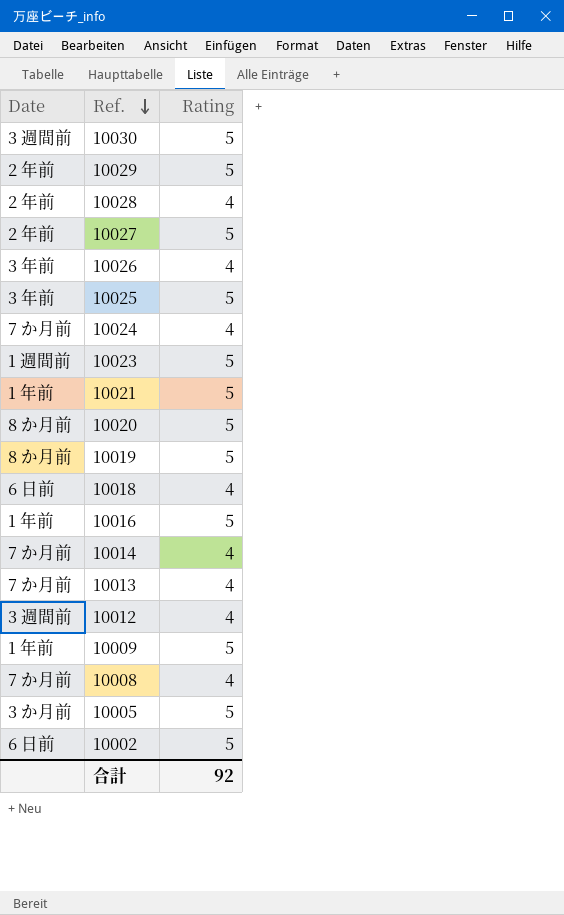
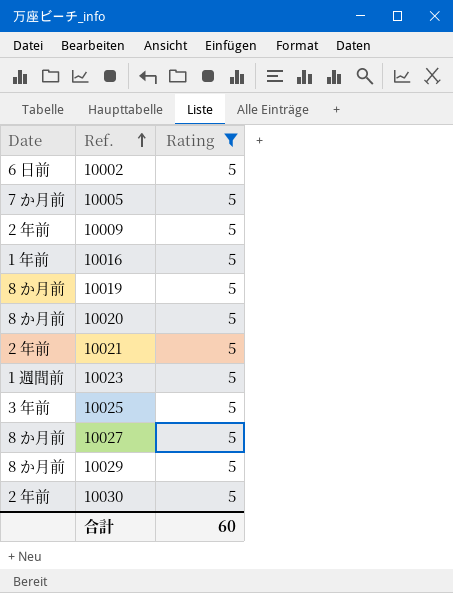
filter: none -> Rating = 5
row order: Ref. descending -> Ref. ascending
10005 | Date: 3 か月前 -> 7 か月前
10009 | Date: 1 年前 -> 2 年前
10021 | Date: 1 年前 -> 2 年前
10027 | Date: 2 年前 -> 8 か月前
10029 | Date: 2 年前 -> 8 か月前
10030 | Date: 3 週間前 -> 2 年前
合計 | Rating: 92 -> 60

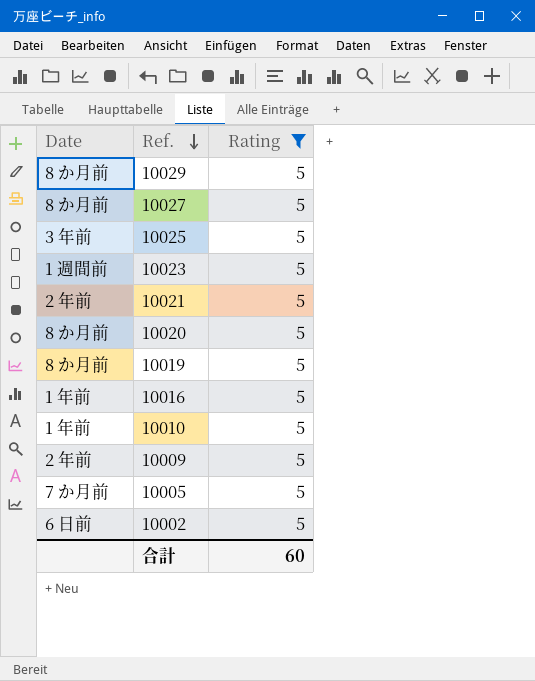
row order: Ref. ascending -> Ref. descending
row 10030: 2 年前 | 5 -> none
row 10010: none -> 1 年前 | 5

